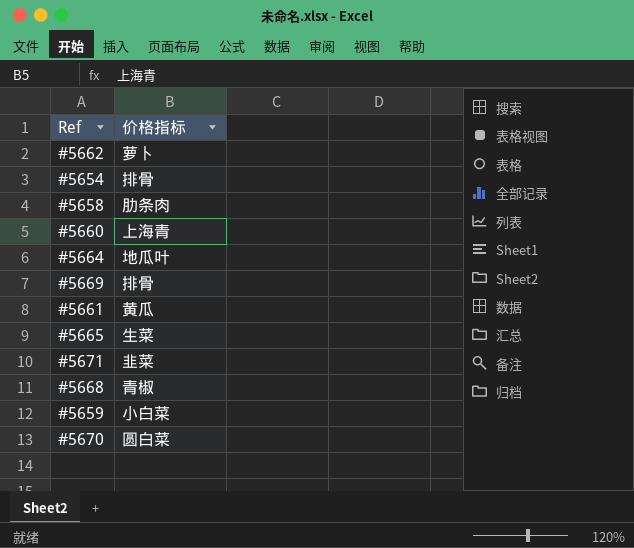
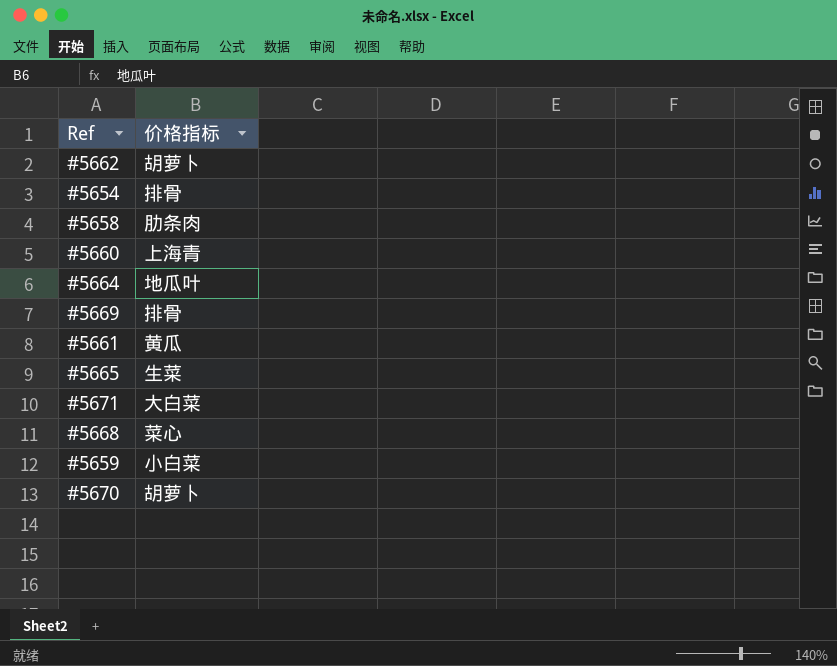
#5662 | 价格指标: 萝卜 -> 胡萝卜
#5671 | 价格指标: 韭菜 -> 大白菜
#5668 | 价格指标: 青椒 -> 菜心
#5670 | 价格指标: 圆白菜 -> 胡萝卜

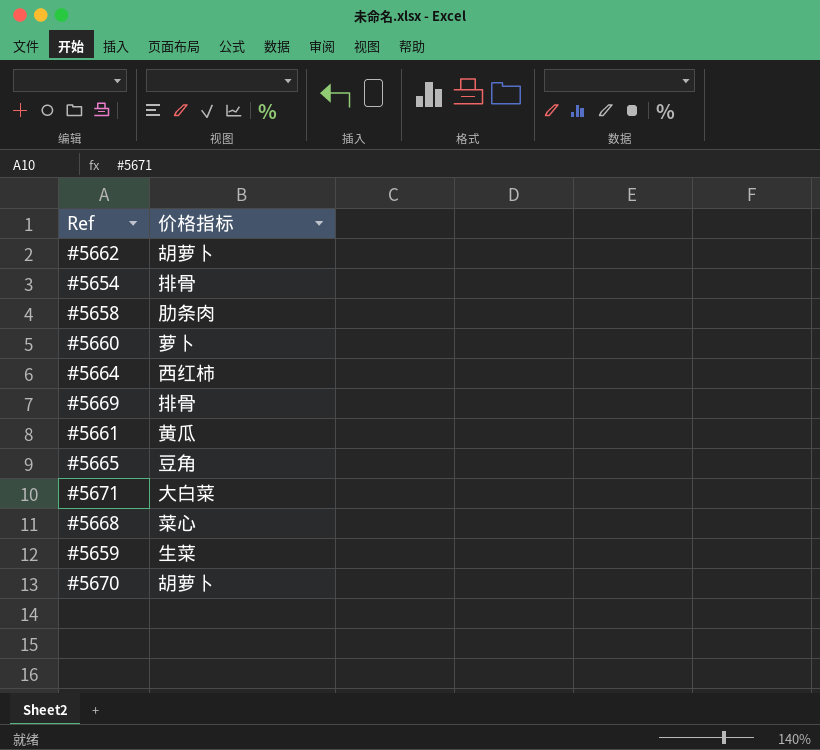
#5660 | 价格指标: 上海青 -> 萝卜
#5664 | 价格指标: 地瓜叶 -> 西红柿
#5665 | 价格指标: 生菜 -> 豆角
#5659 | 价格指标: 小白菜 -> 生菜

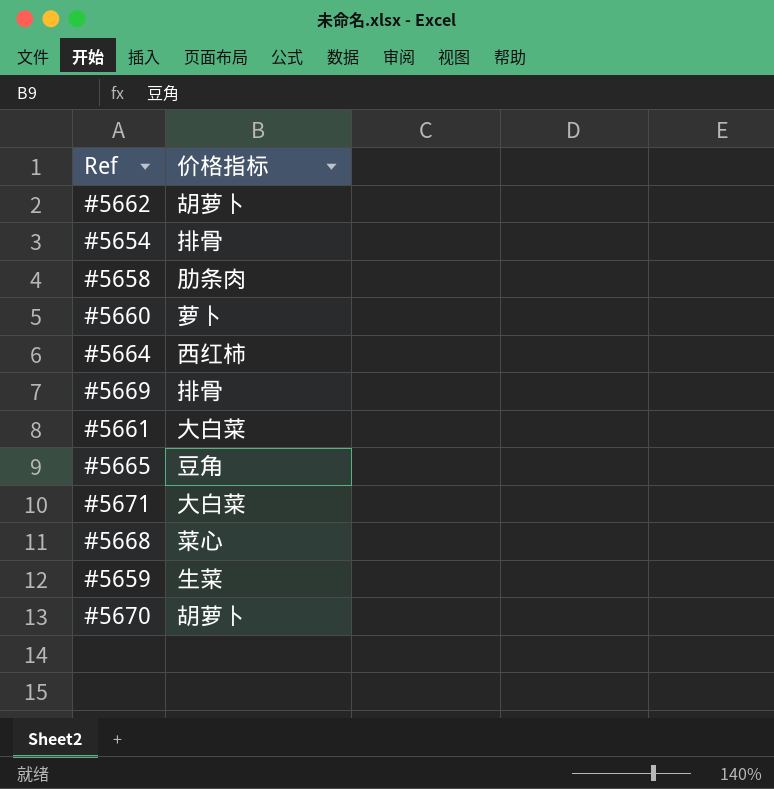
#5661 | 价格指标: 黄瓜 -> 大白菜

